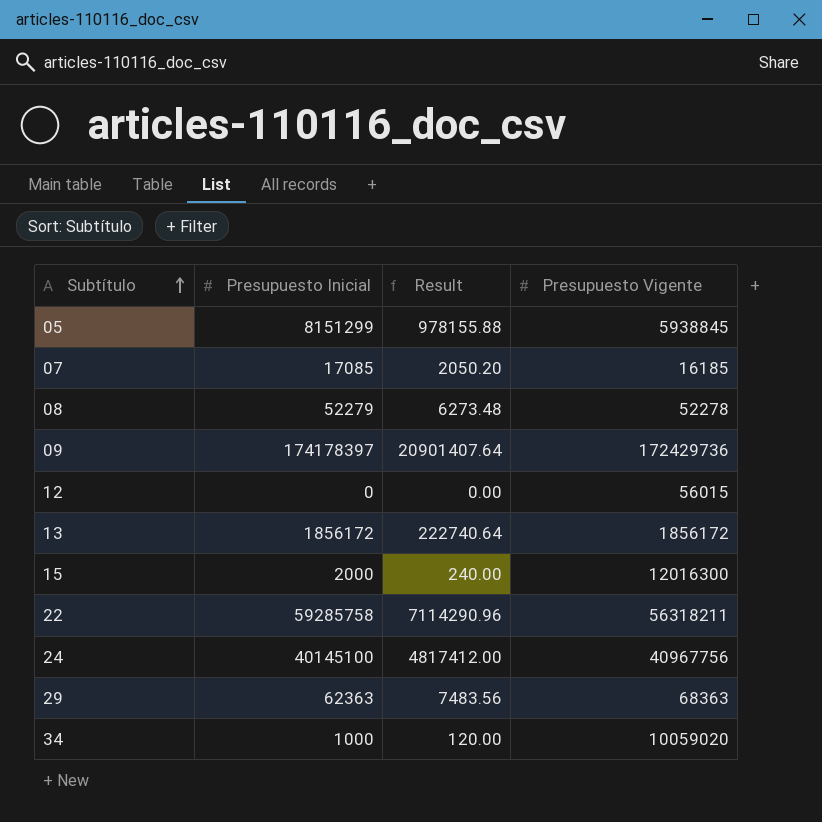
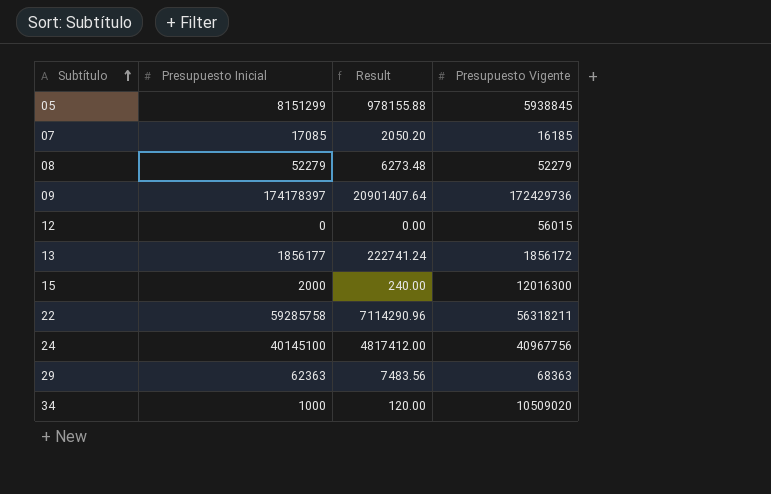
08 | Presupuesto Vigente: 52278 -> 52279
13 | Presupuesto Inicial: 1856172 -> 1856177
13 | Result: 222740.64 -> 222741.24
34 | Presupuesto Vigente: 10059020 -> 10509020

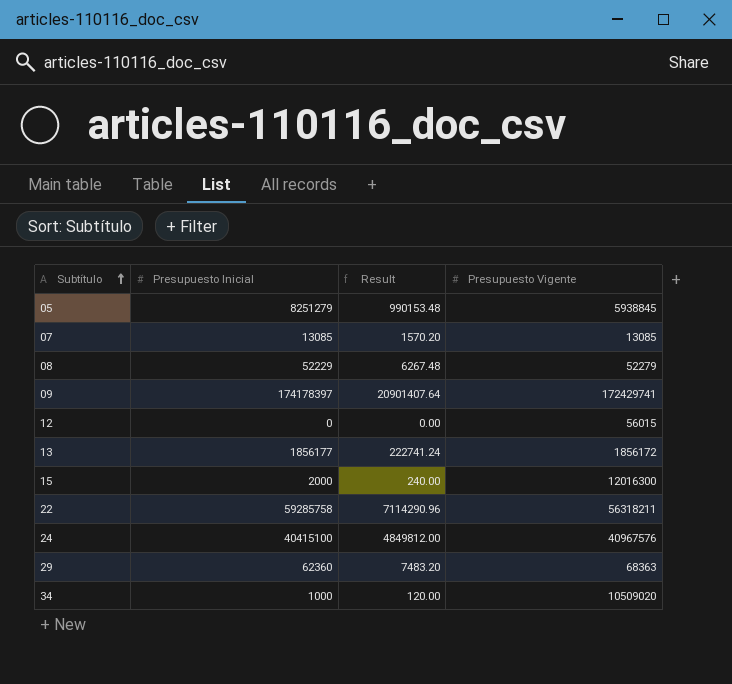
05 | Presupuesto Inicial: 8151299 -> 8251279
05 | Result: 978155.88 -> 990153.48
07 | Presupuesto Inicial: 17085 -> 13085
07 | Result: 2050.20 -> 1570.20
07 | Presupuesto Vigente: 16185 -> 13085
08 | Presupuesto Inicial: 52279 -> 52229
08 | Result: 6273.48 -> 6267.48
09 | Presupuesto Vigente: 172429736 -> 172429741
24 | Presupuesto Inicial: 40145100 -> 40415100
24 | Result: 4817412.00 -> 4849812.00
24 | Presupuesto Vigente: 40967756 -> 40967576
29 | Presupuesto Inicial: 62363 -> 62360
29 | Result: 7483.56 -> 7483.20

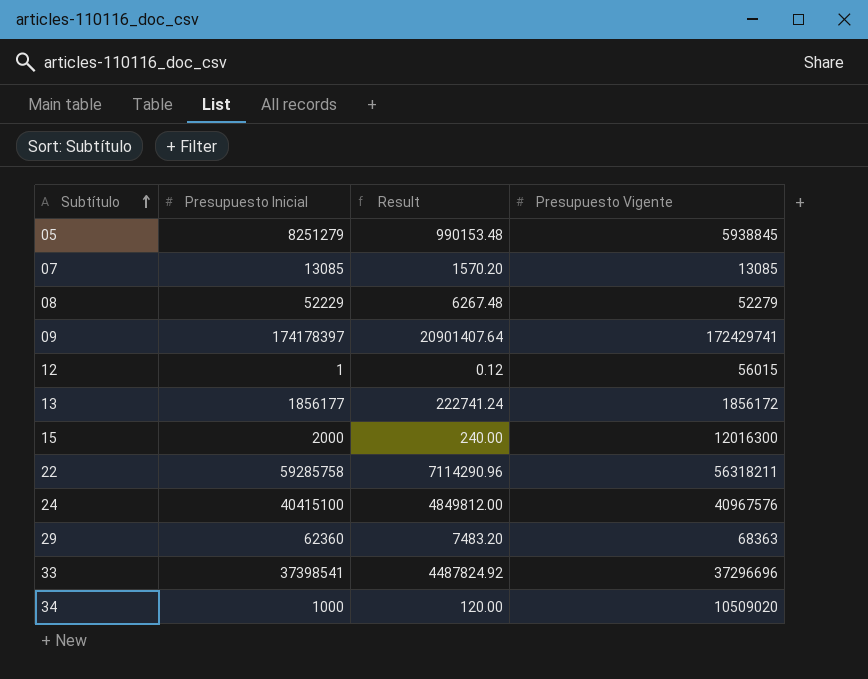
12 | Presupuesto Inicial: 0 -> 1
12 | Result: 0.00 -> 0.12
row 33: none -> 37398541 | 4487824.92 | 37296696

